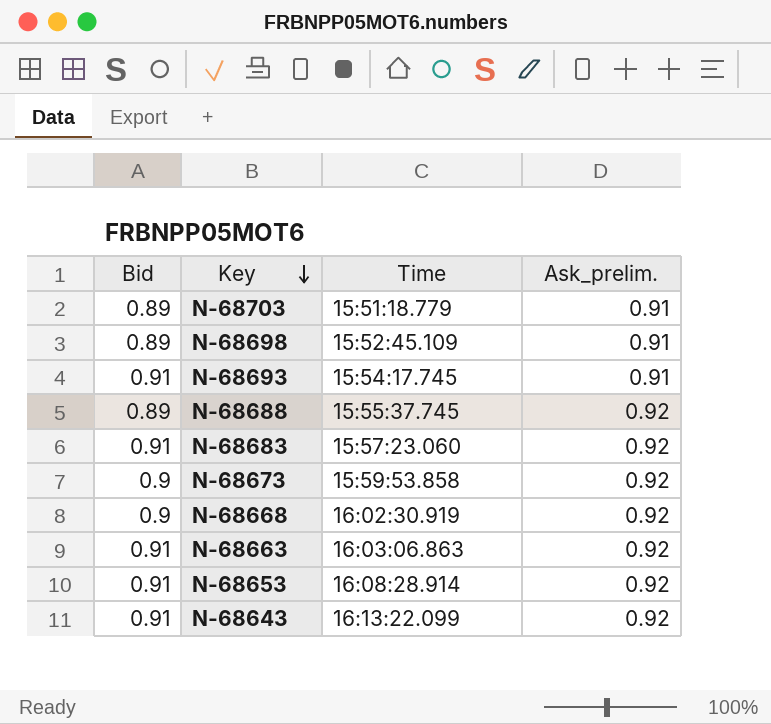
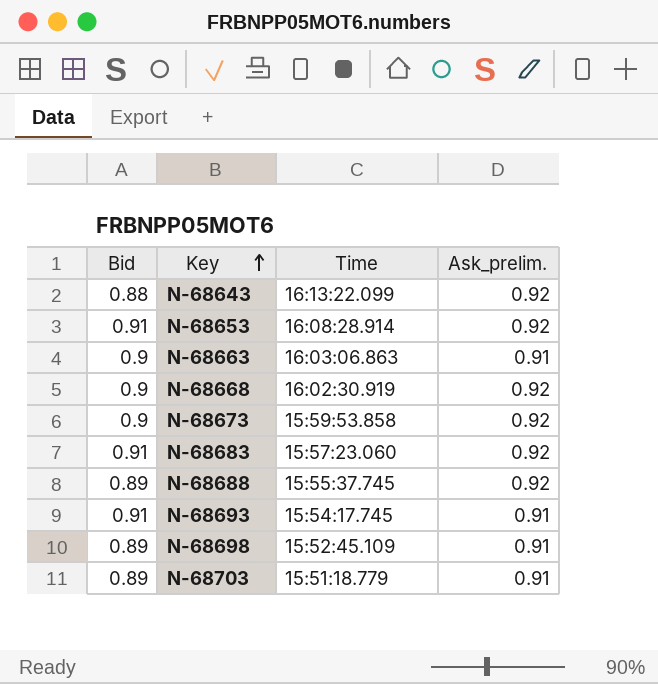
row order: Key descending -> Key ascending
N-68643 | Bid: 0.91 -> 0.88
N-68663 | Bid: 0.91 -> 0.9
N-68663 | Ask_prelim.: 0.92 -> 0.91

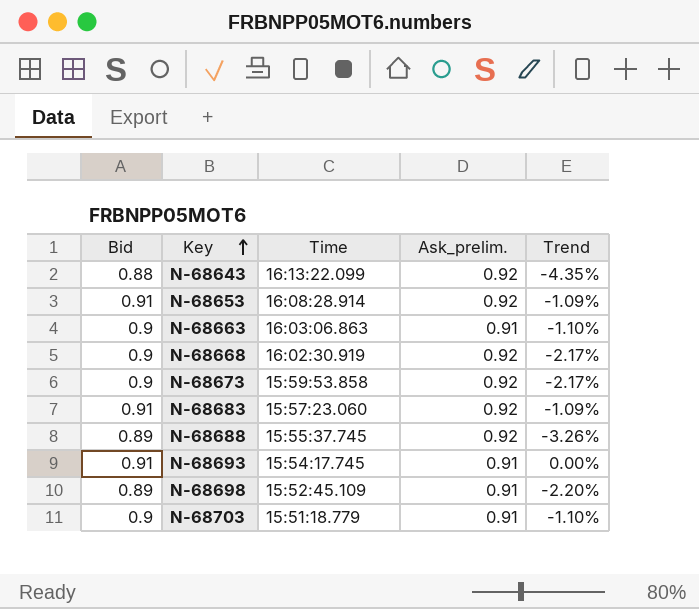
column Trend | formula: none -> ([Bid] - [Ask_prelim.]) / [Ask_prelim.]
N-68703 | Bid: 0.89 -> 0.9

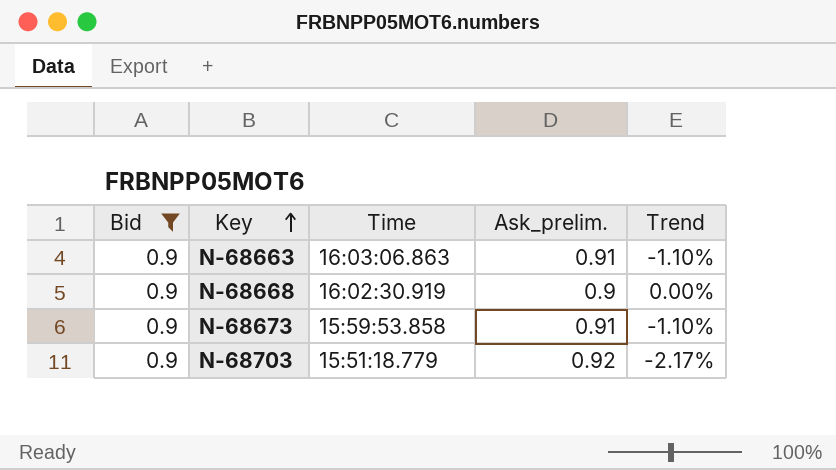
filter: none -> Bid = 0.9
N-68668 | Ask_prelim.: 0.92 -> 0.9
N-68668 | Trend: -2.17% -> 0.00%
N-68673 | Ask_prelim.: 0.92 -> 0.91
N-68673 | Trend: -2.17% -> -1.10%
N-68703 | Ask_prelim.: 0.91 -> 0.92
N-68703 | Trend: -1.10% -> -2.17%

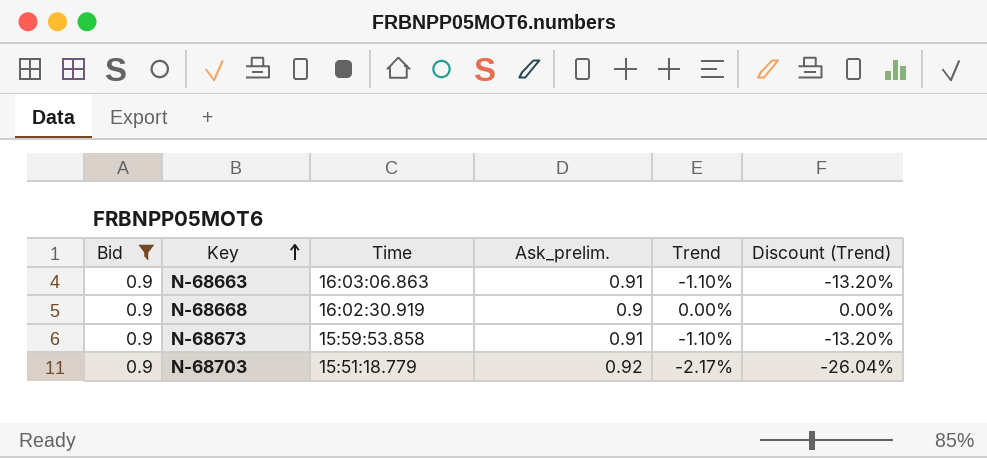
column Discount (Trend) | formula: none -> [Trend] * 12

